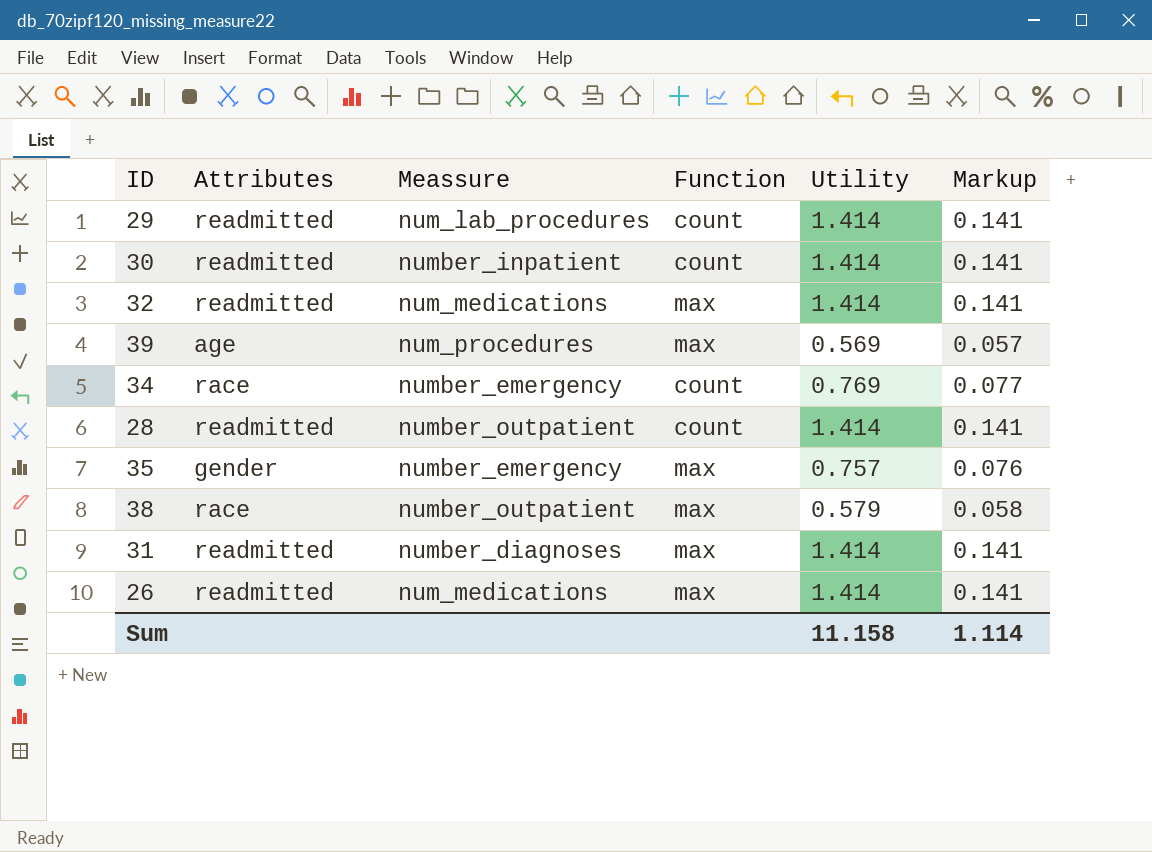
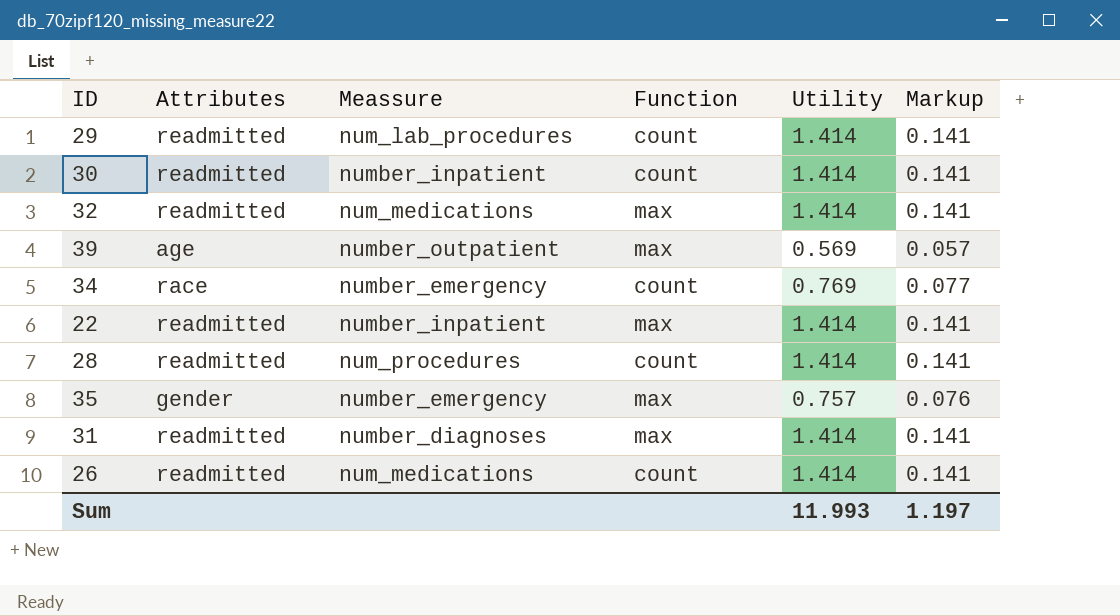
row 38: race | number_outpatient | max | 0.579 | 0.058 -> none
39 | Meassure: num_procedures -> number_outpatient
row 22: none -> readmitted | number_inpatient | max | 1.414 | 0.141
28 | Meassure: number_outpatient -> num_procedures
26 | Function: max -> count
Sum | Utility: 11.158 -> 11.993
Sum | Markup: 1.114 -> 1.197

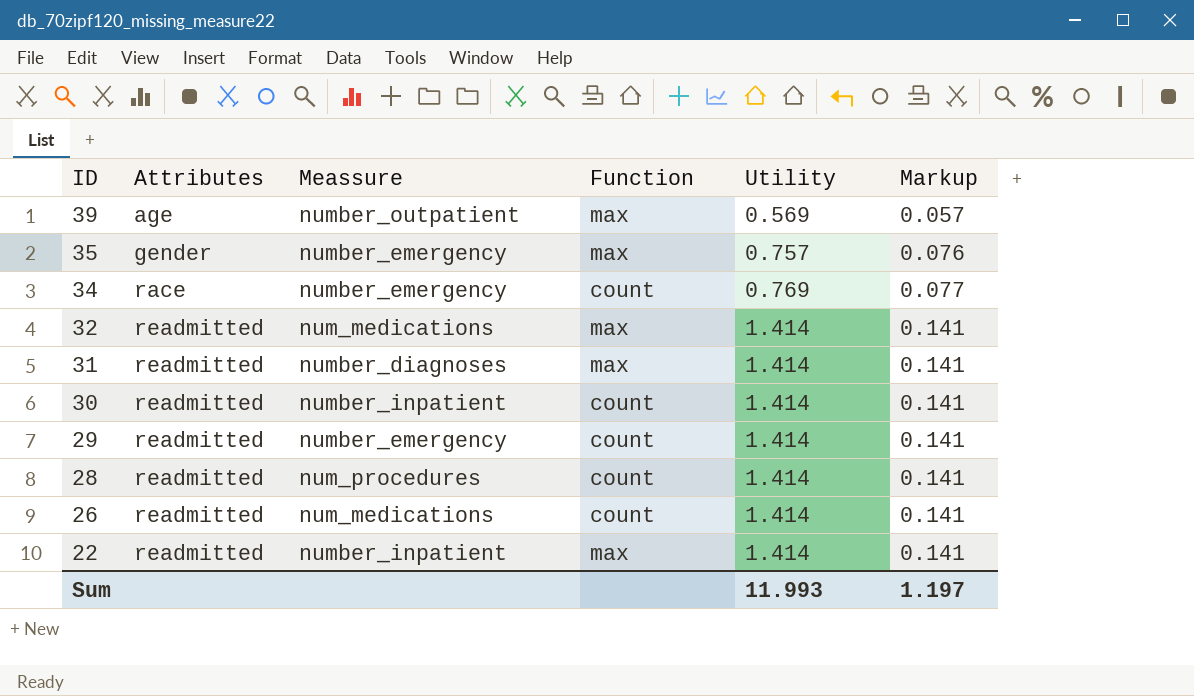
row order: none -> ID descending
29 | Meassure: num_lab_procedures -> number_emergency

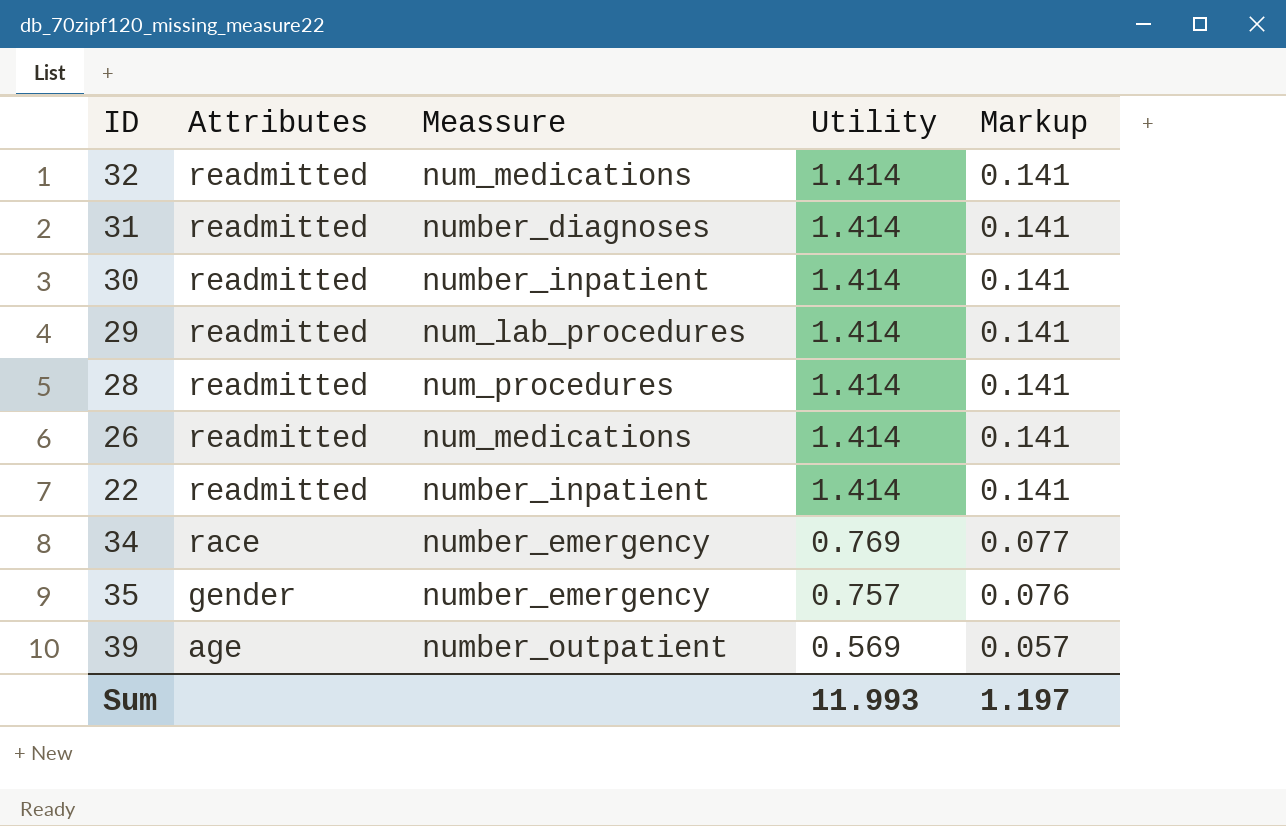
row order: ID descending -> Attributes descending
column Function | position: 4 -> none
29 | Meassure: number_emergency -> num_lab_procedures

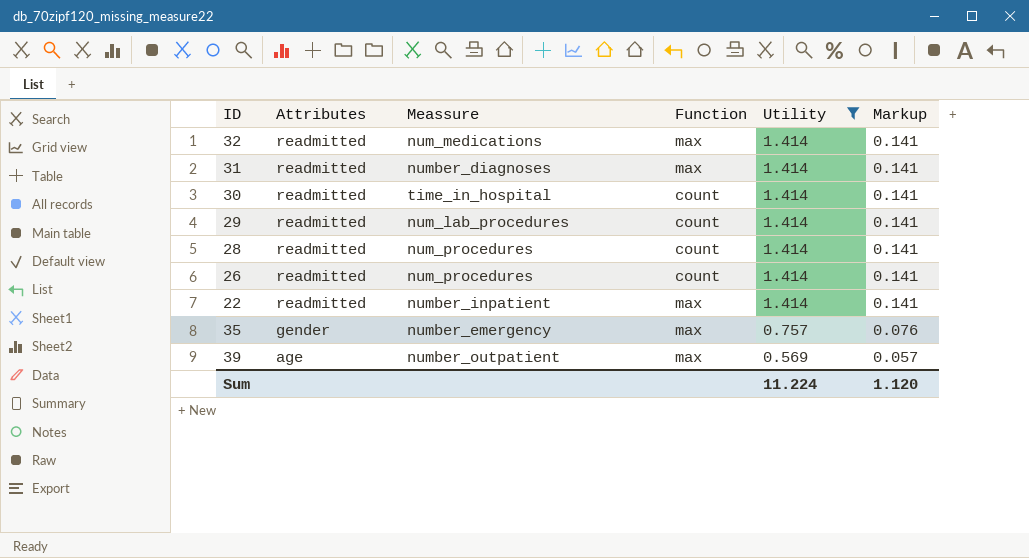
filter: none -> Utility != 0.769
column Function | position: none -> 4
30 | Meassure: number_inpatient -> time_in_hospital
26 | Meassure: num_medications -> num_procedures
Sum | Utility: 11.993 -> 11.224
Sum | Markup: 1.197 -> 1.120

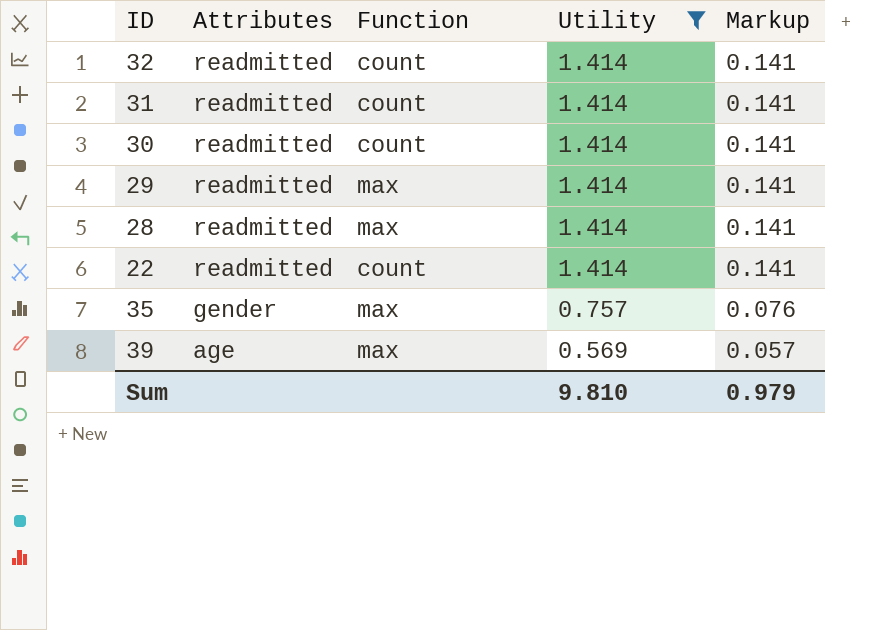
column Meassure | position: 3 -> none
row 26: readmitted | num_procedures | count | 1.414 | 0.141 -> none
32 | Function: max -> count
31 | Function: max -> count
29 | Function: count -> max
28 | Function: count -> max
22 | Function: max -> count
Sum | Utility: 11.224 -> 9.810
Sum | Markup: 1.120 -> 0.979

